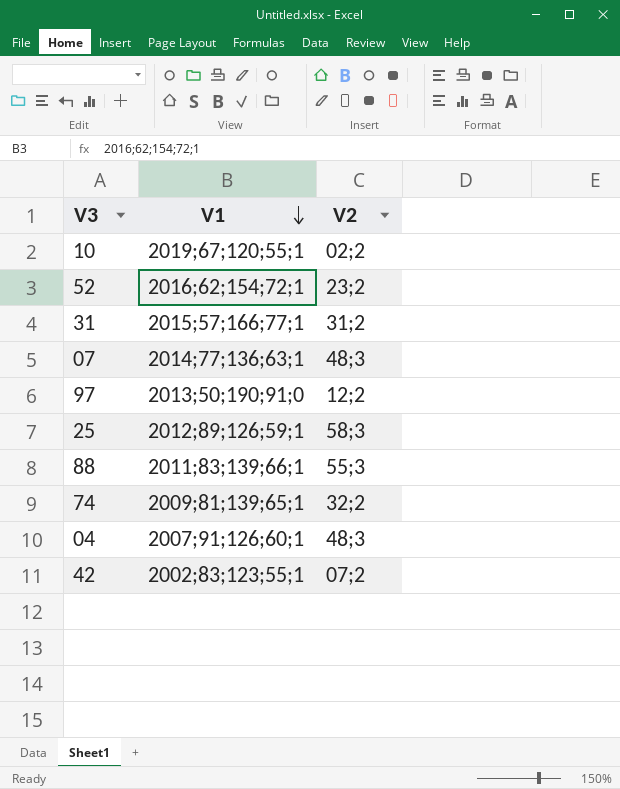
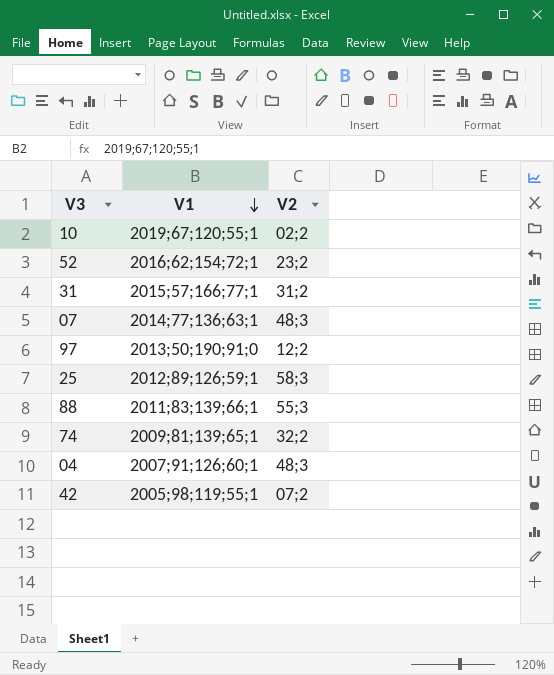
42 | V1: 2002;83;123;55;1 -> 2005;98;119;55;1

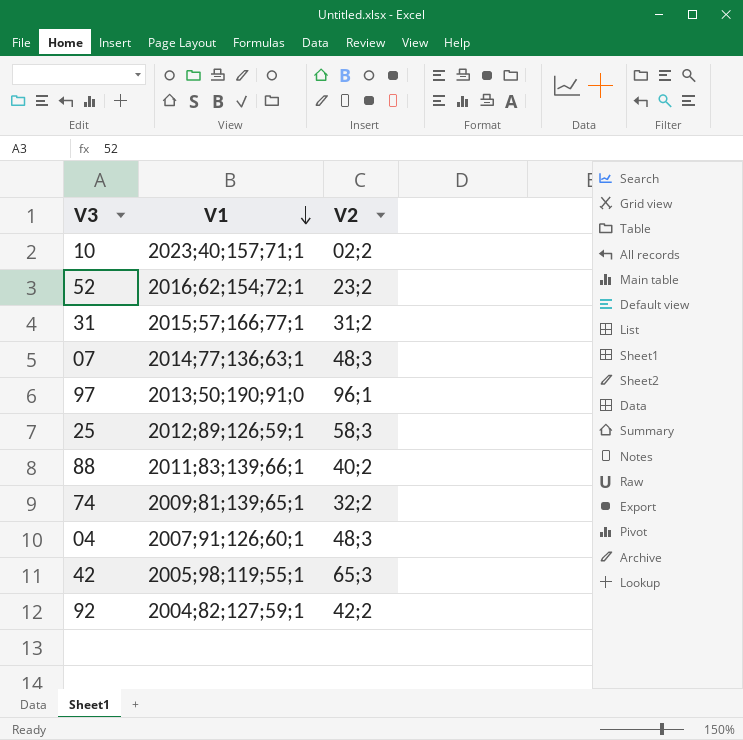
10 | V1: 2019;67;120;55;1 -> 2023;40;157;71;1
97 | V2: 12;2 -> 96;1
88 | V2: 55;3 -> 40;2
42 | V2: 07;2 -> 65;3
row 92: none -> 2004;82;127;59;1 | 42;2

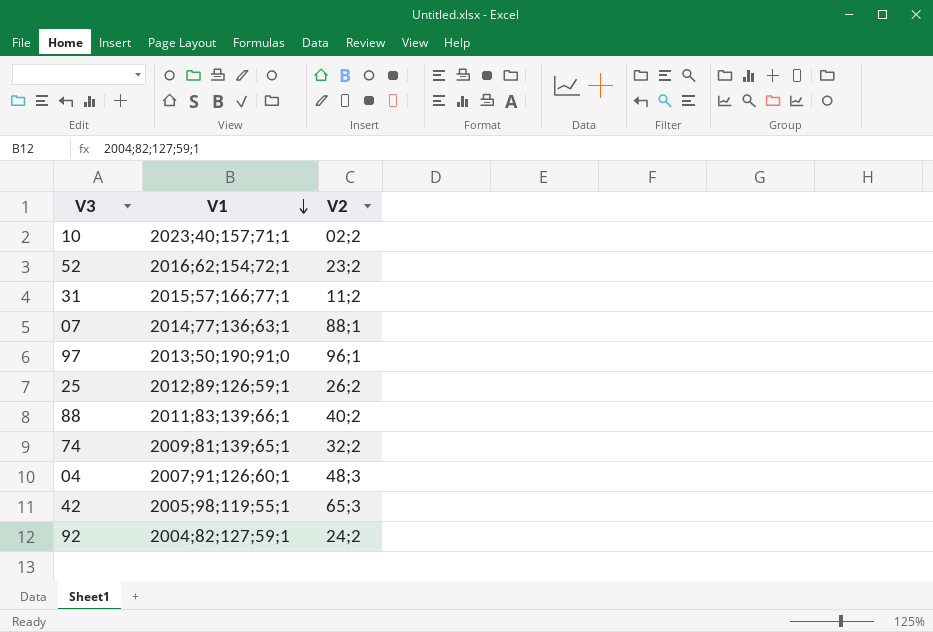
31 | V2: 31;2 -> 11;2
07 | V2: 48;3 -> 88;1
25 | V2: 58;3 -> 26;2
92 | V2: 42;2 -> 24;2

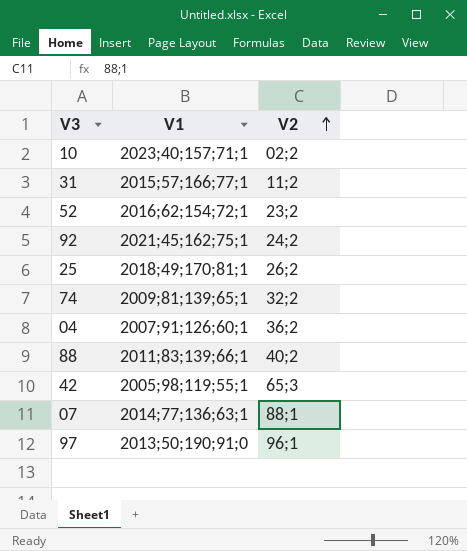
row order: V1 descending -> V2 ascending
92 | V1: 2004;82;127;59;1 -> 2021;45;162;75;1
25 | V1: 2012;89;126;59;1 -> 2018;49;170;81;1
04 | V2: 48;3 -> 36;2

